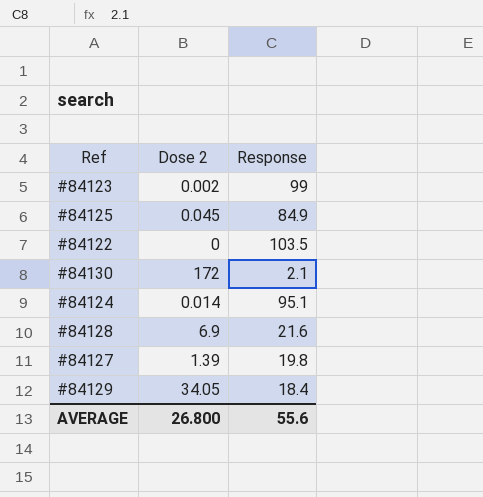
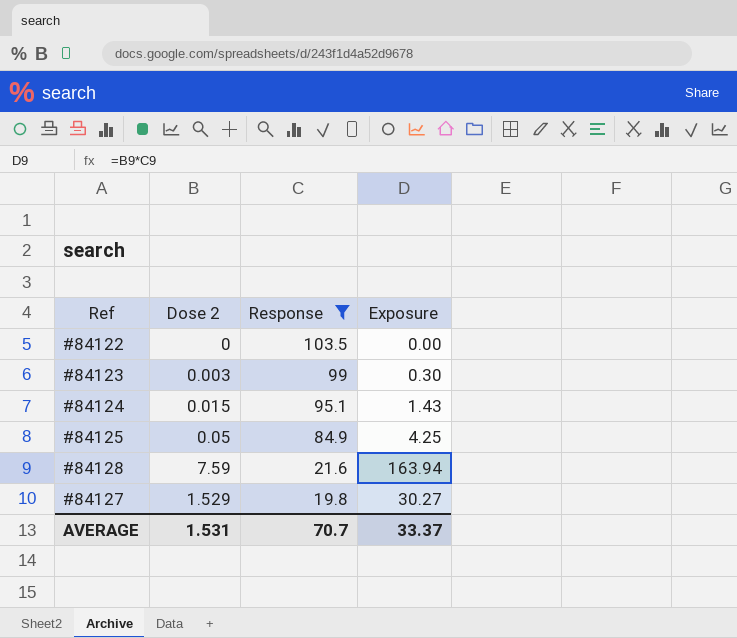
filter: none -> Response >= 19.8
row order: none -> Response descending
column Exposure | formula: none -> [Dose 2] * [Response]
#84123 | Dose 2: 0.002 -> 0.003
#84124 | Dose 2: 0.014 -> 0.015
#84125 | Dose 2: 0.045 -> 0.05
#84128 | Dose 2: 6.9 -> 7.59
#84127 | Dose 2: 1.39 -> 1.529
AVERAGE | Dose 2: 26.800 -> 1.531
AVERAGE | Response: 55.6 -> 70.7

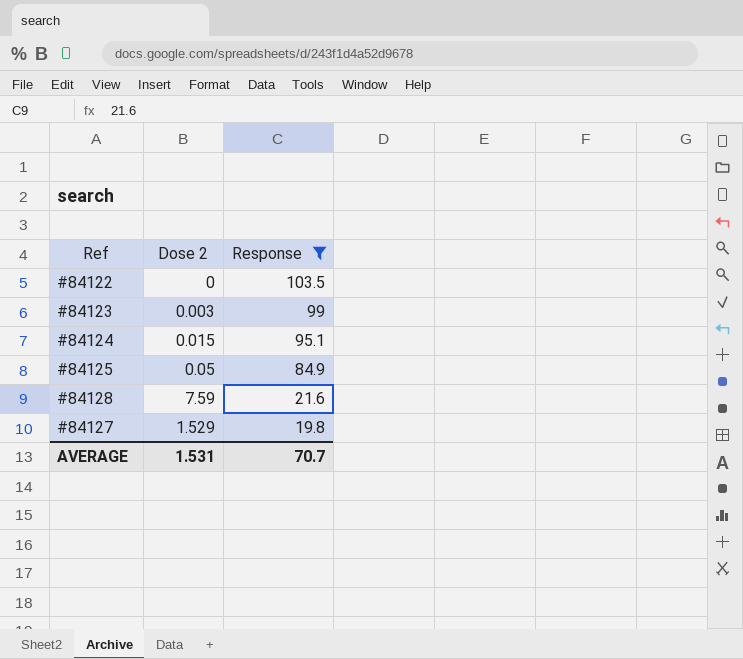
column Exposure | formula: [Dose 2] * [Response] -> none

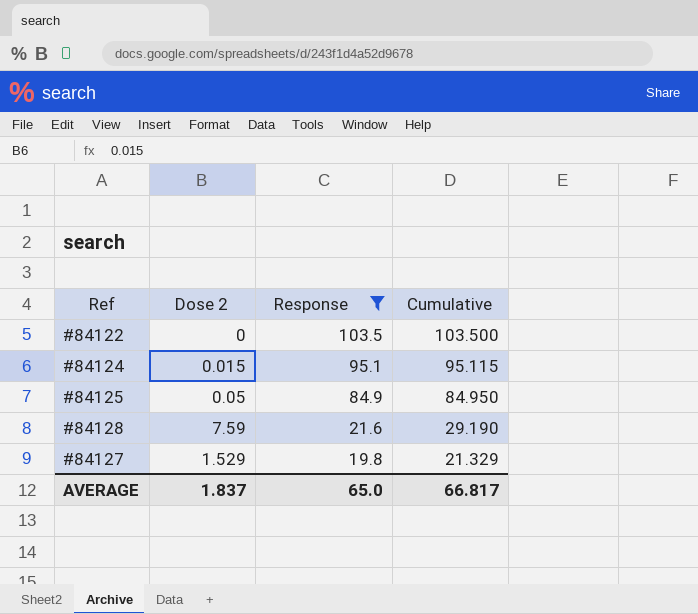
column Cumulative | formula: none -> [Dose 2] + [Response]
row #84123: 0.003 | 99 -> none
AVERAGE | Dose 2: 1.531 -> 1.837
AVERAGE | Response: 70.7 -> 65.0

